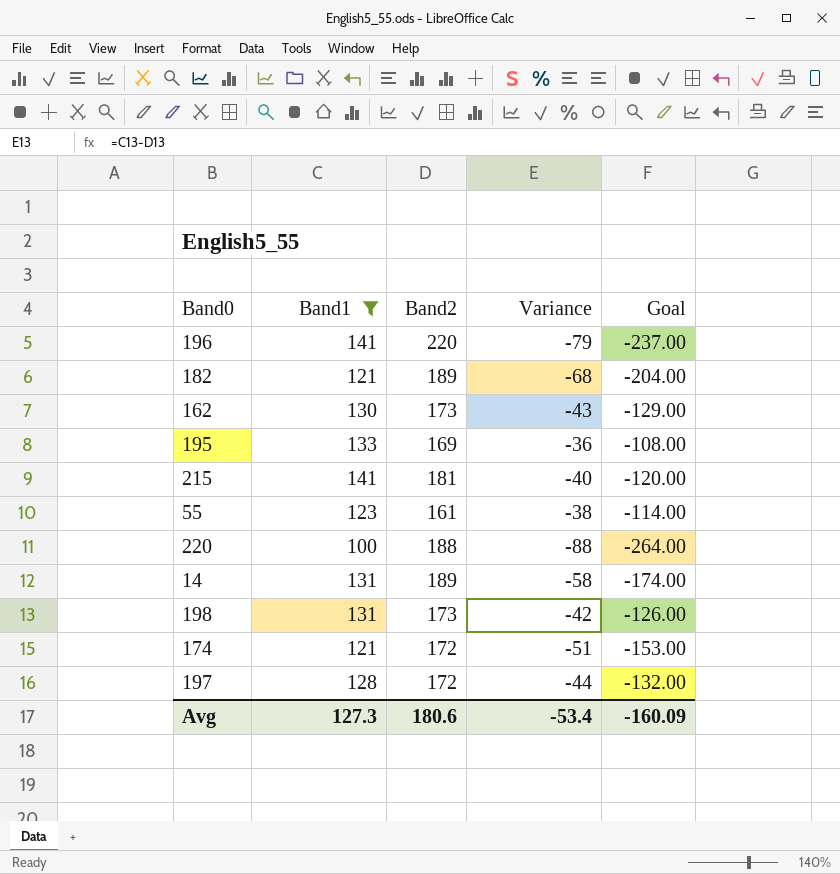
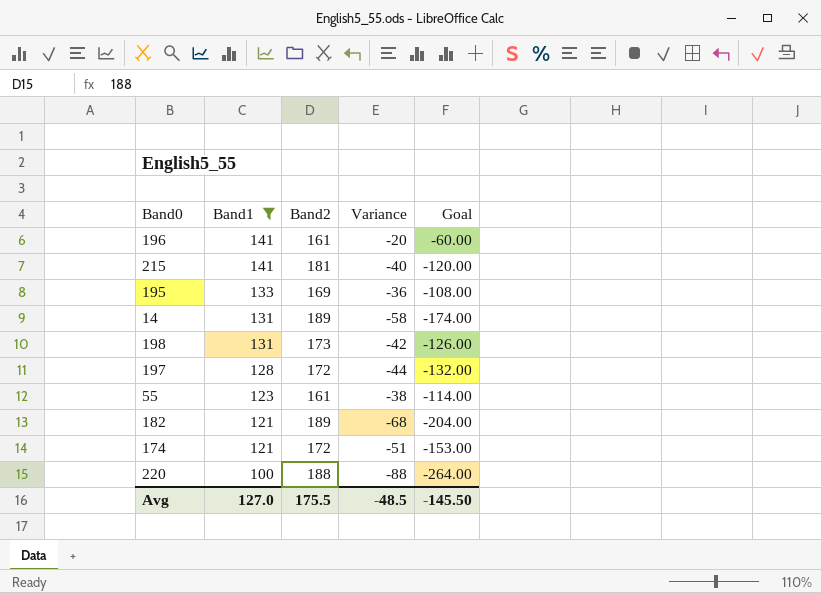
row order: none -> Band1 descending
row 162: 130 | 173 | -43 | -129.00 -> none
196 | Band2: 220 -> 161
196 | Variance: -79 -> -20
196 | Goal: -237.00 -> -60.00
Avg | Band1: 127.3 -> 127.0
Avg | Band2: 180.6 -> 175.5
Avg | Variance: -53.4 -> -48.5
Avg | Goal: -160.09 -> -145.50

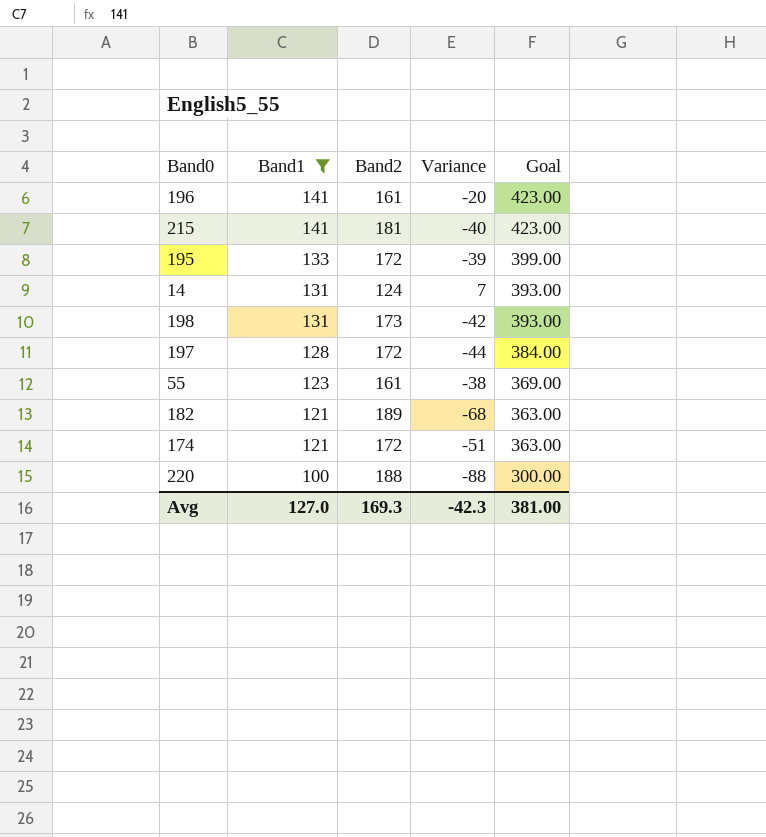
column Goal | formula: [Variance] * 3 -> [Band1] * 3
195 | Band2: 169 -> 172
195 | Variance: -36 -> -39
14 | Band2: 189 -> 124
14 | Variance: -58 -> 7
Avg | Band2: 175.5 -> 169.3
Avg | Variance: -48.5 -> -42.3
Avg | Goal: -145.50 -> 381.00

